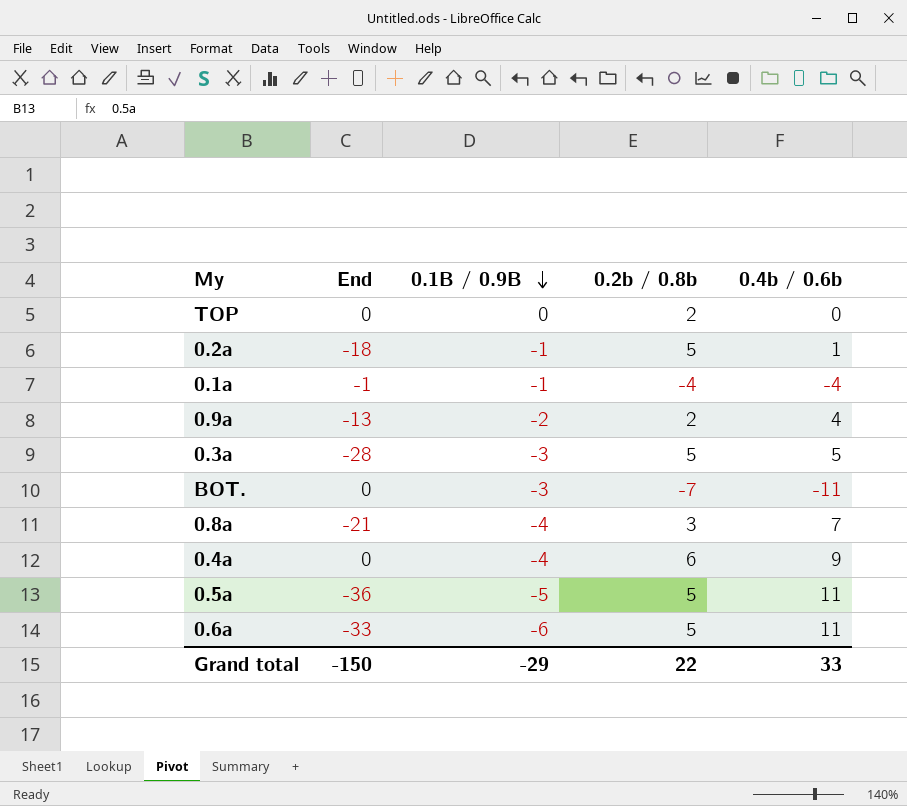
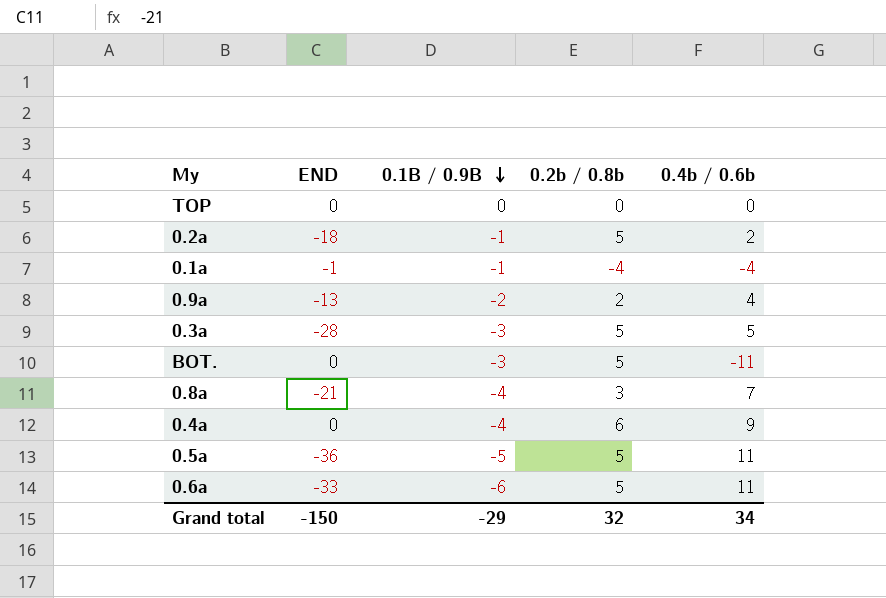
column name: End -> END
TOP | 0.2b / 0.8b: 2 -> 0
0.2a | 0.4b / 0.6b: 1 -> 2
BOT. | 0.2b / 0.8b: -7 -> 5
Grand total | 0.2b / 0.8b: 22 -> 32
Grand total | 0.4b / 0.6b: 33 -> 34

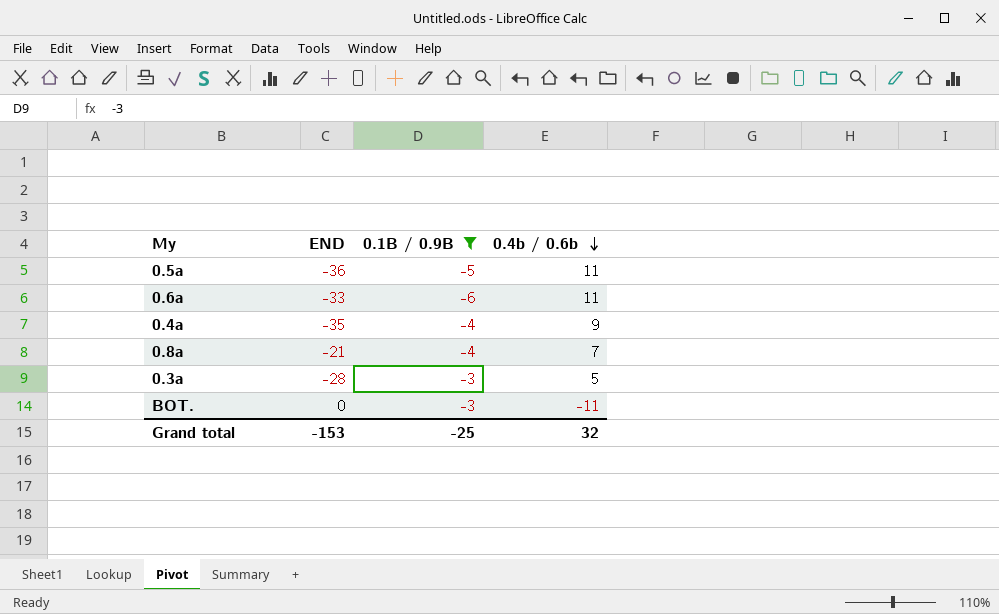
filter: none -> 0.1B / 0.9B <= -3
row order: 0.1B / 0.9B descending -> 0.4b / 0.6b descending
column 0.2b / 0.8b | position: 4 -> none
0.4a | END: 0 -> -35
Grand total | END: -150 -> -153
Grand total | 0.1B / 0.9B: -29 -> -25
Grand total | 0.4b / 0.6b: 34 -> 32

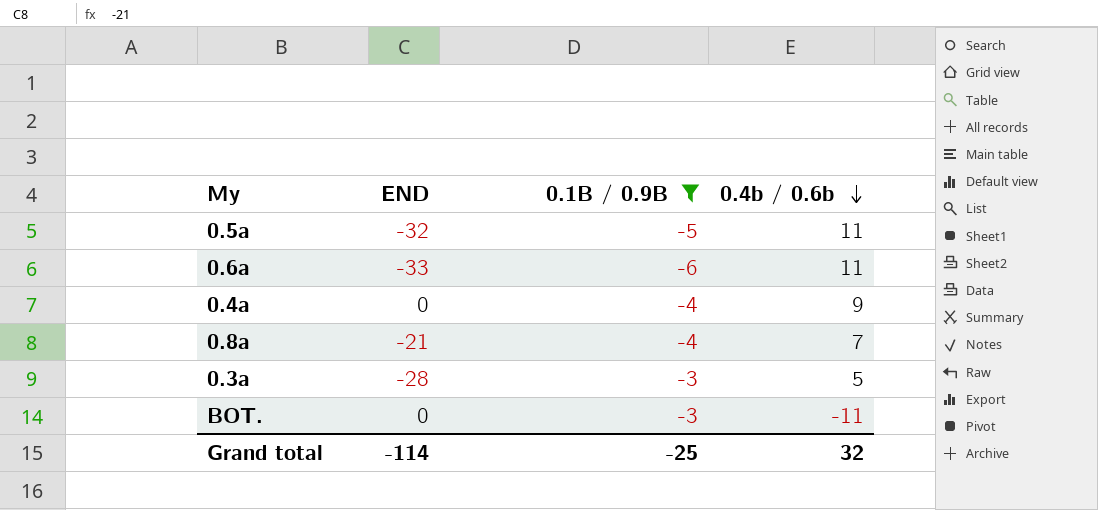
0.5a | END: -36 -> -32
0.4a | END: -35 -> 0
Grand total | END: -153 -> -114

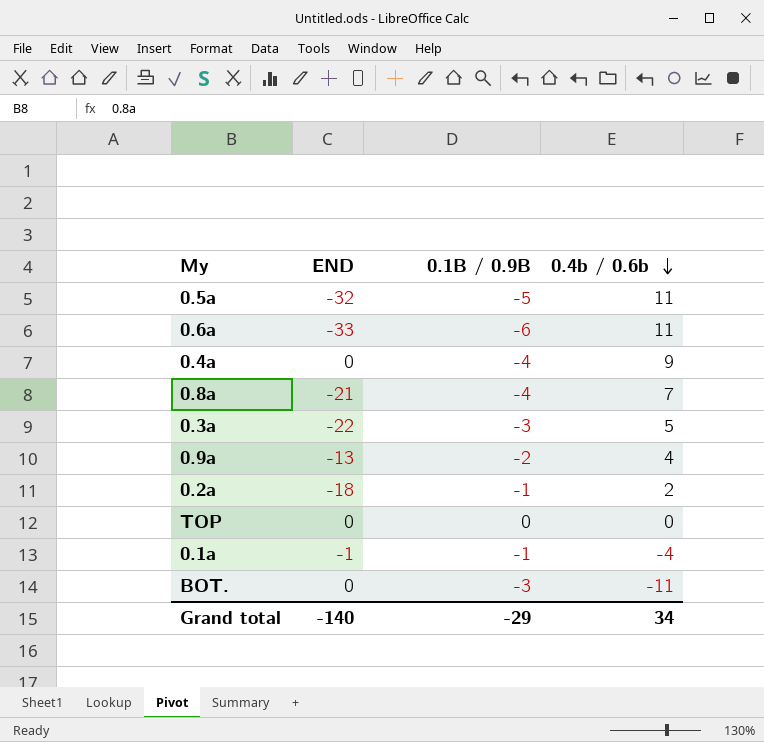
filter: 0.1B / 0.9B <= -3 -> none
0.3a | END: -28 -> -22
Grand total | END: -114 -> -140
Grand total | 0.1B / 0.9B: -25 -> -29
Grand total | 0.4b / 0.6b: 32 -> 34

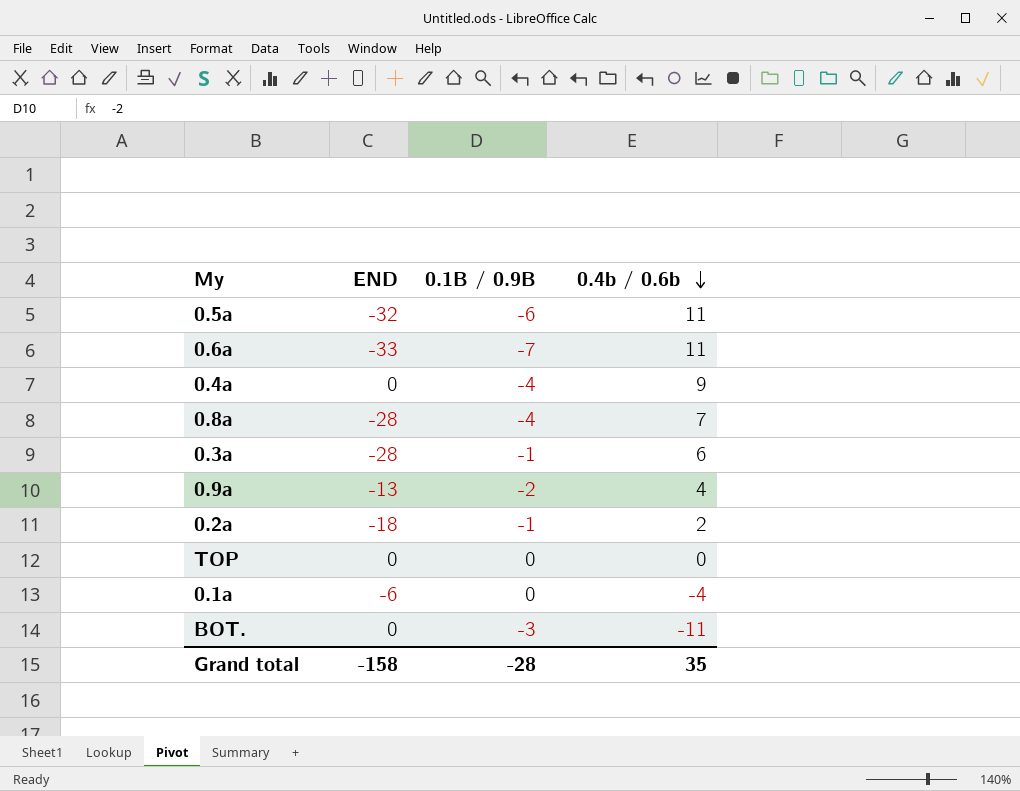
0.5a | 0.1B / 0.9B: -5 -> -6
0.6a | 0.1B / 0.9B: -6 -> -7
0.8a | END: -21 -> -28
0.3a | END: -22 -> -28
0.3a | 0.1B / 0.9B: -3 -> -1
0.3a | 0.4b / 0.6b: 5 -> 6
0.1a | END: -1 -> -6
0.1a | 0.1B / 0.9B: -1 -> 0
Grand total | END: -140 -> -158
Grand total | 0.1B / 0.9B: -29 -> -28
Grand total | 0.4b / 0.6b: 34 -> 35

